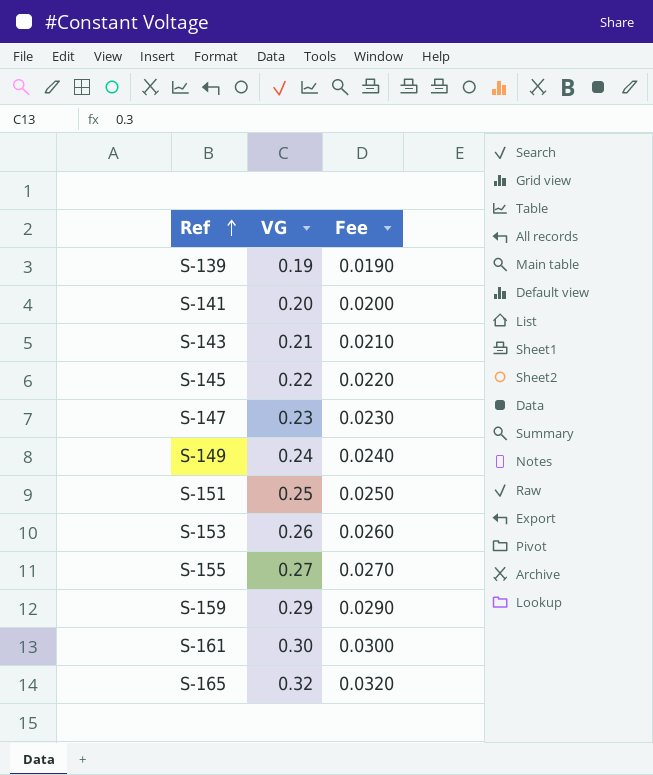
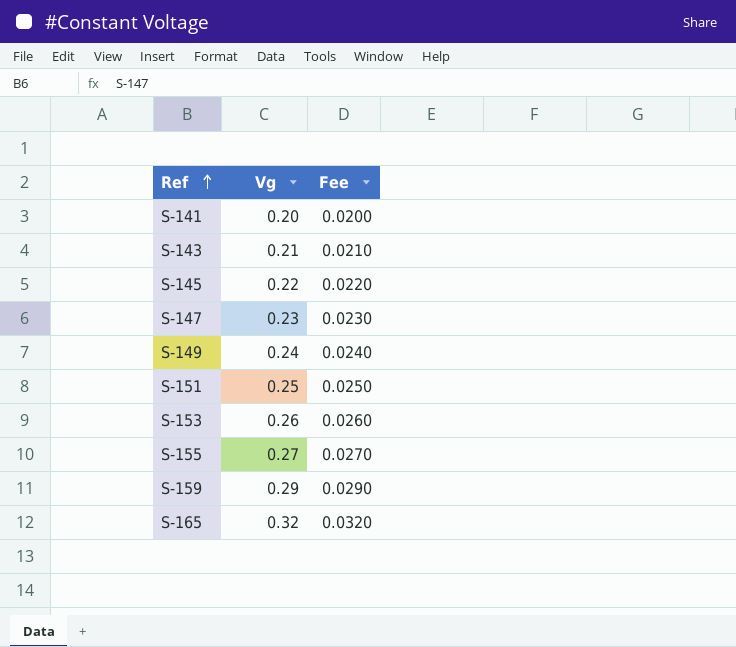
column name: VG -> Vg
row S-139: 0.19 | 0.0190 -> none
row S-161: 0.30 | 0.0300 -> none

